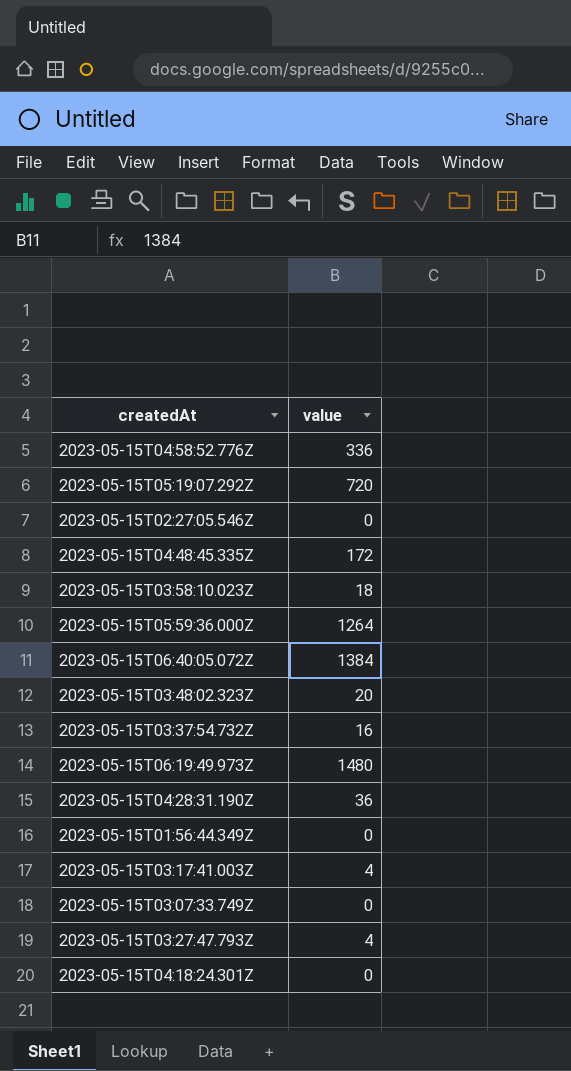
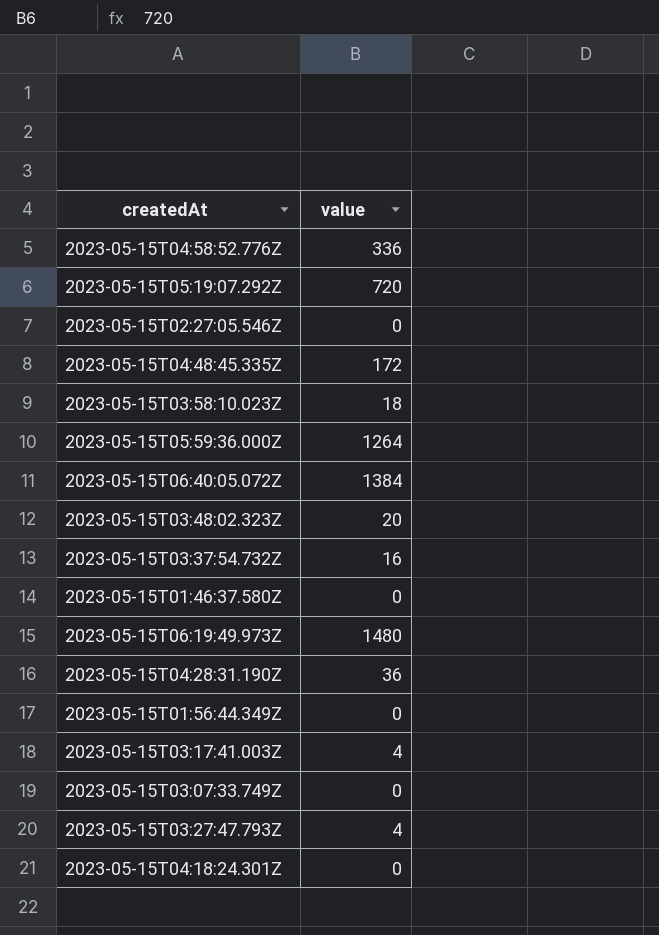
row 2023-05-15T01:46:37.580Z: none -> 0

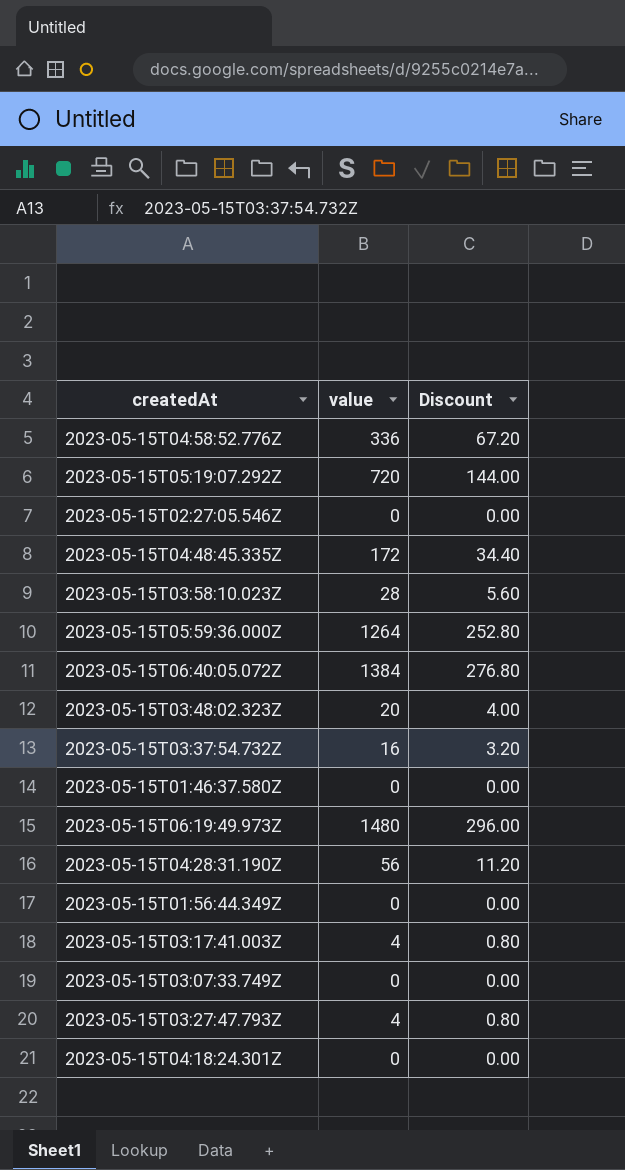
column Discount | formula: none -> [value] * 0.2
2023-05-15T03:58:10.023Z | value: 18 -> 28
2023-05-15T04:28:31.190Z | value: 36 -> 56

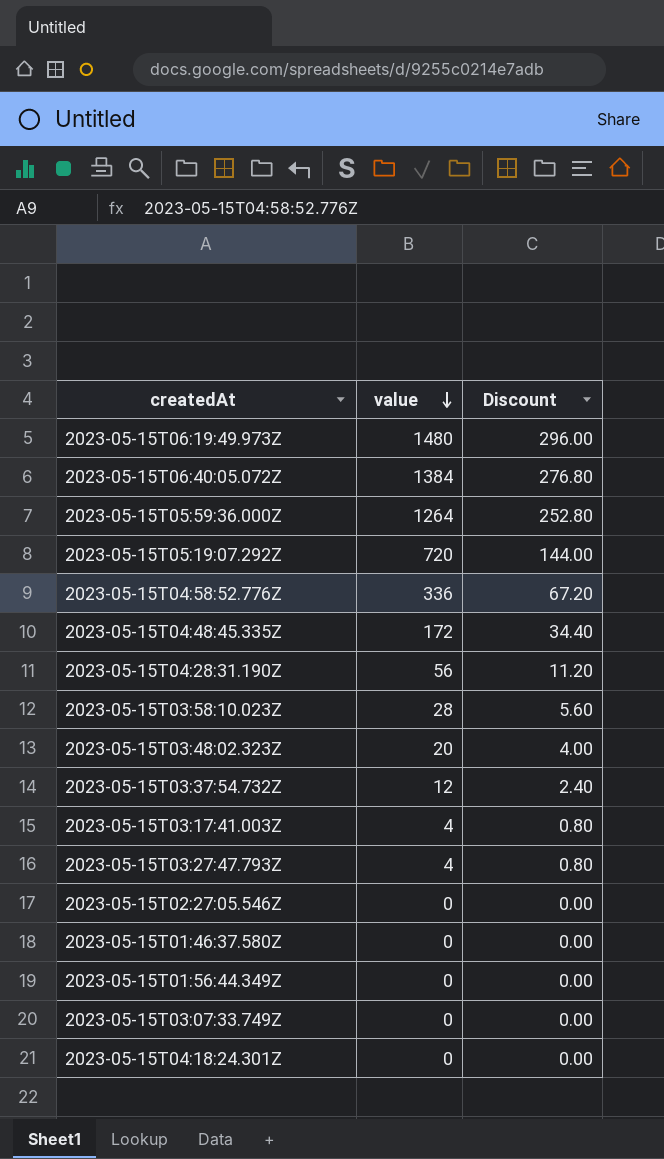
row order: none -> value descending
2023-05-15T03:37:54.732Z | value: 16 -> 12
2023-05-15T03:37:54.732Z | Discount: 3.20 -> 2.40

